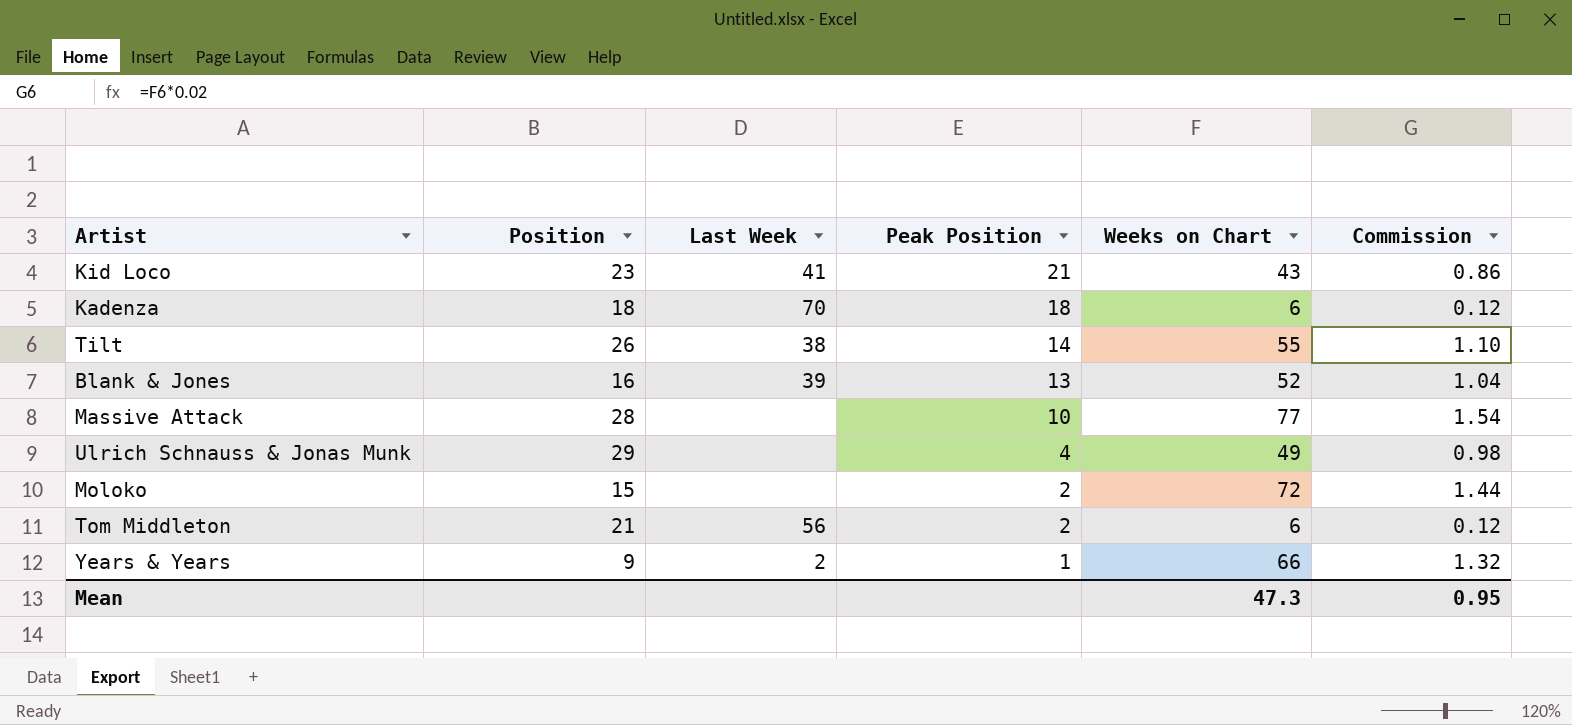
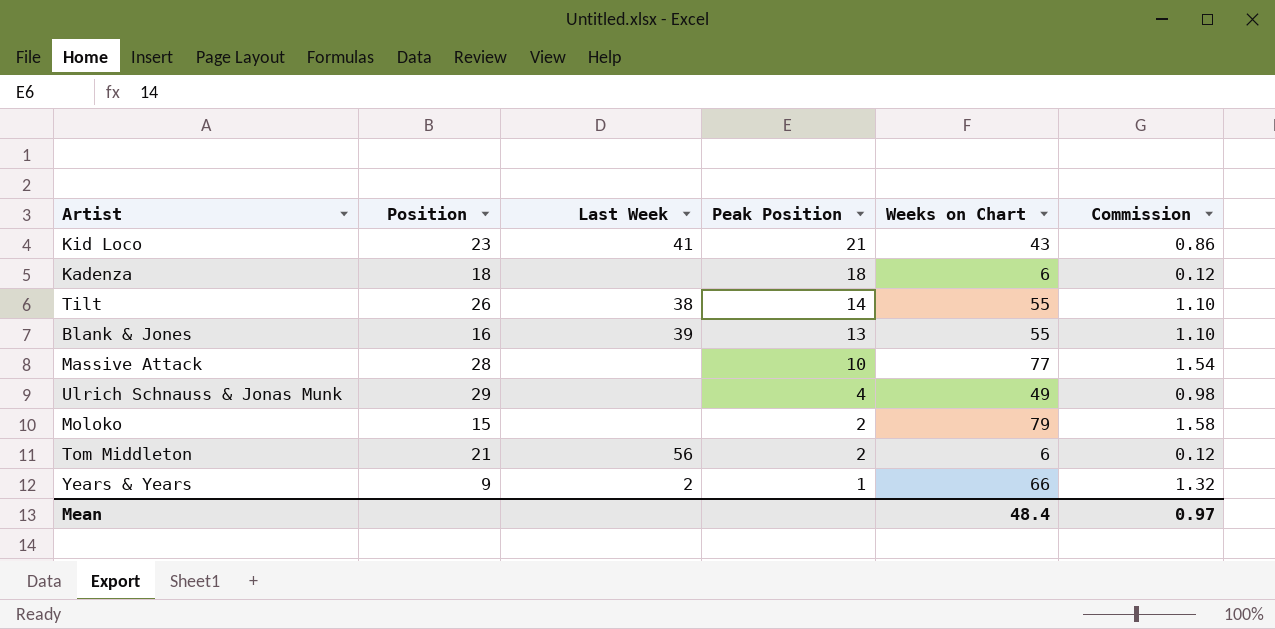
Kadenza | Last Week: 70 -> none
Blank & Jones | Weeks on Chart: 52 -> 55
Blank & Jones | Commission: 1.04 -> 1.10
Moloko | Weeks on Chart: 72 -> 79
Moloko | Commission: 1.44 -> 1.58
Mean | Weeks on Chart: 47.3 -> 48.4
Mean | Commission: 0.95 -> 0.97

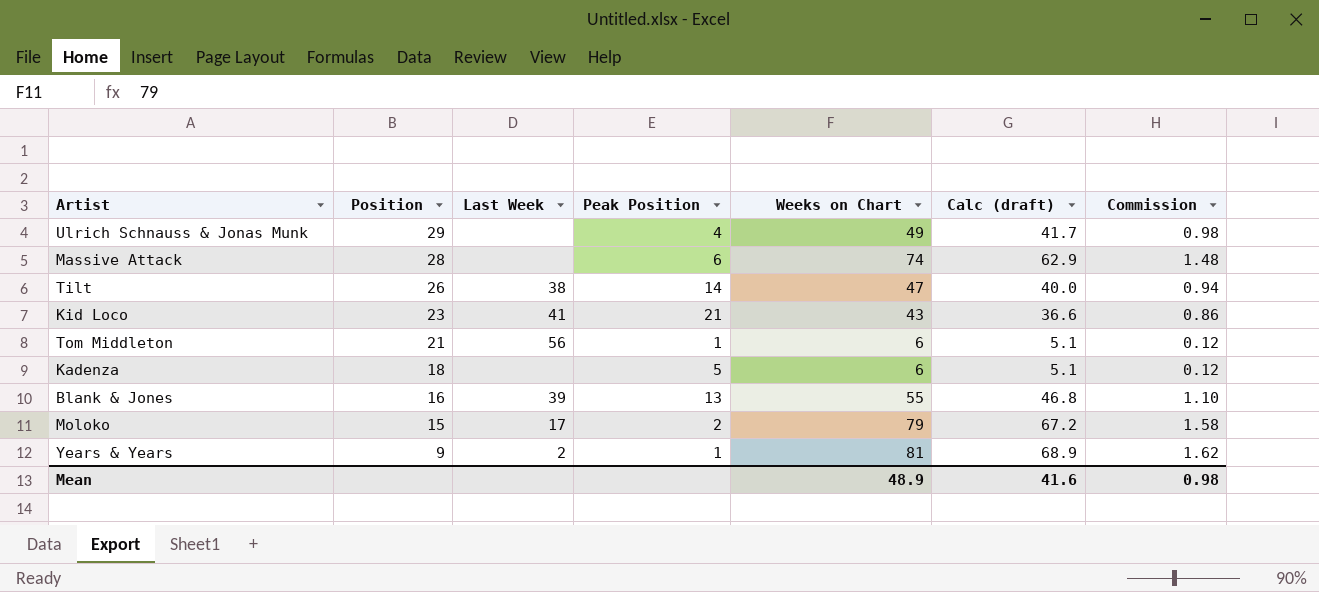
row order: Peak Position descending -> Position descending
column Calc (draft) | formula: none -> [Weeks on Chart] * 0.85
Massive Attack | Peak Position: 10 -> 6
Massive Attack | Weeks on Chart: 77 -> 74
Massive Attack | Commission: 1.54 -> 1.48
Tilt | Weeks on Chart: 55 -> 47
Tilt | Commission: 1.10 -> 0.94
Tom Middleton | Peak Position: 2 -> 1
Kadenza | Peak Position: 18 -> 5
Moloko | Last Week: none -> 17
Years & Years | Weeks on Chart: 66 -> 81
Years & Years | Commission: 1.32 -> 1.62
Mean | Weeks on Chart: 48.4 -> 48.9
Mean | Commission: 0.97 -> 0.98

